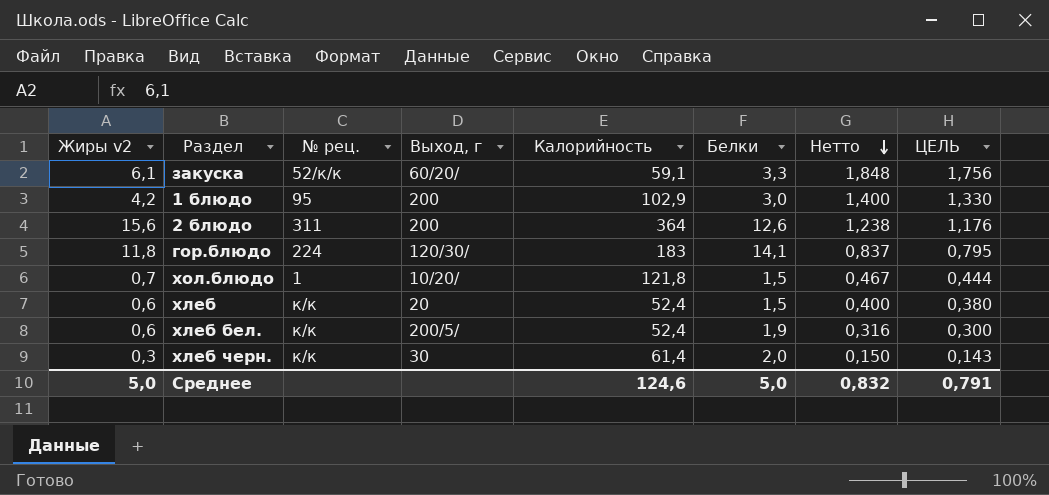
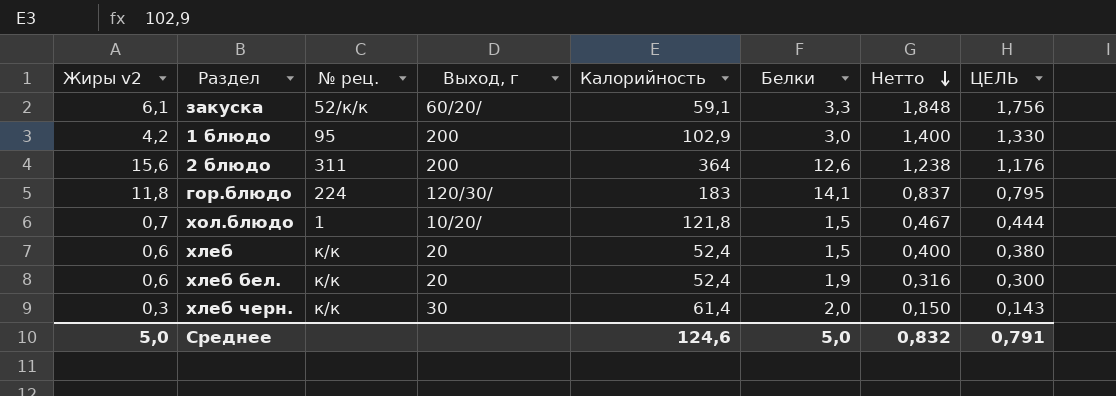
хлеб бел. | Выход, г: 200/5/ -> 20

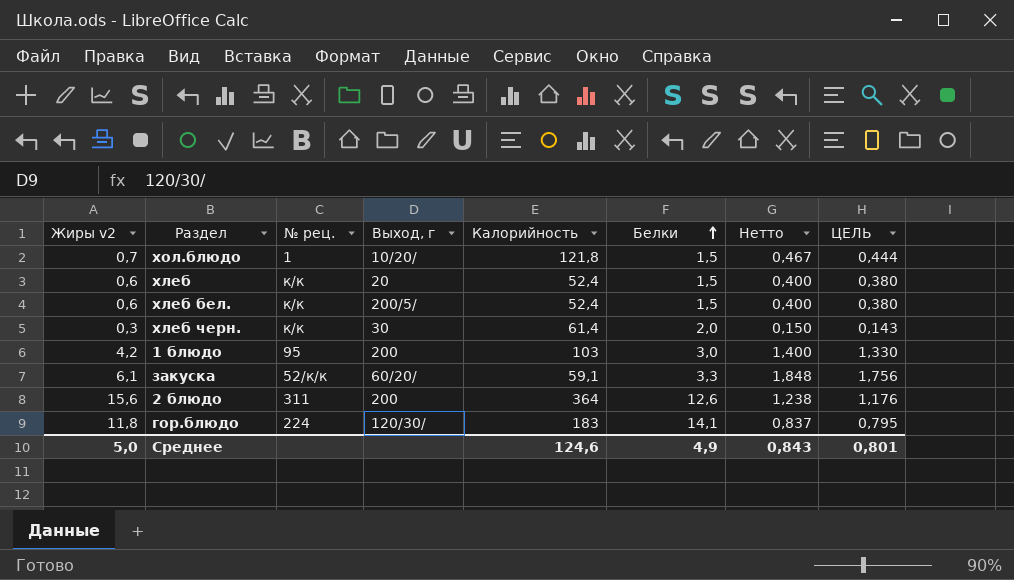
row order: Нетто descending -> Белки ascending
хлеб бел. | Выход, г: 20 -> 200/5/
хлеб бел. | Белки: 1,9 -> 1,5
хлеб бел. | Нетто: 0,316 -> 0,400
хлеб бел. | ЦЕЛЬ: 0,300 -> 0,380
1 блюдо | Калорийность: 102,9 -> 103
Среднее | Белки: 5,0 -> 4,9
Среднее | Нетто: 0,832 -> 0,843
Среднее | ЦЕЛЬ: 0,791 -> 0,801

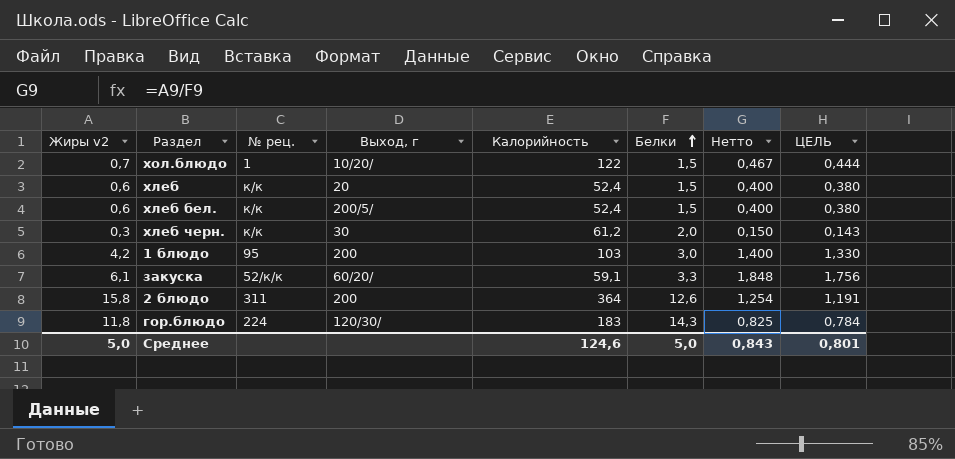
хол.блюдо | Калорийность: 121,8 -> 122
хлеб черн. | Калорийность: 61,4 -> 61,2
2 блюдо | Жиры v2: 15,6 -> 15,8
2 блюдо | Нетто: 1,238 -> 1,254
2 блюдо | ЦЕЛЬ: 1,176 -> 1,191
гор.блюдо | Белки: 14,1 -> 14,3
гор.блюдо | Нетто: 0,837 -> 0,825
гор.блюдо | ЦЕЛЬ: 0,795 -> 0,784
Среднее | Белки: 4,9 -> 5,0

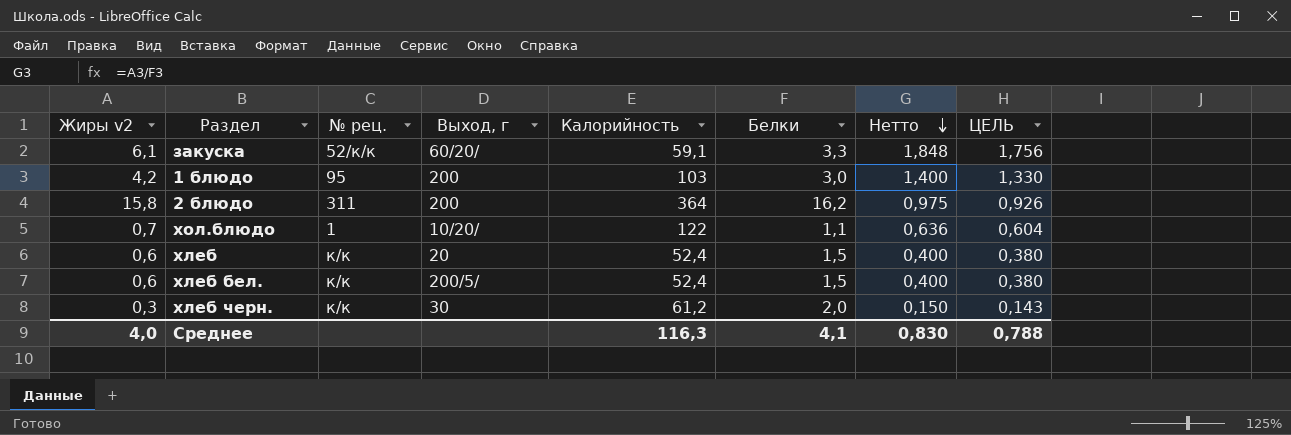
row order: Белки ascending -> Нетто descending
row гор.блюдо: 11,8 | 224 | 120/30/ | 183 | 14,3 | 0,825 | 0,784 -> none
2 блюдо | Белки: 12,6 -> 16,2
2 блюдо | Нетто: 1,254 -> 0,975
2 блюдо | ЦЕЛЬ: 1,191 -> 0,926
хол.блюдо | Белки: 1,5 -> 1,1
хол.блюдо | Нетто: 0,467 -> 0,636
хол.блюдо | ЦЕЛЬ: 0,444 -> 0,604
Среднее | Жиры v2: 5,0 -> 4,0
Среднее | Калорийность: 124,6 -> 116,3
Среднее | Белки: 5,0 -> 4,1
Среднее | Нетто: 0,843 -> 0,830
Среднее | ЦЕЛЬ: 0,801 -> 0,788

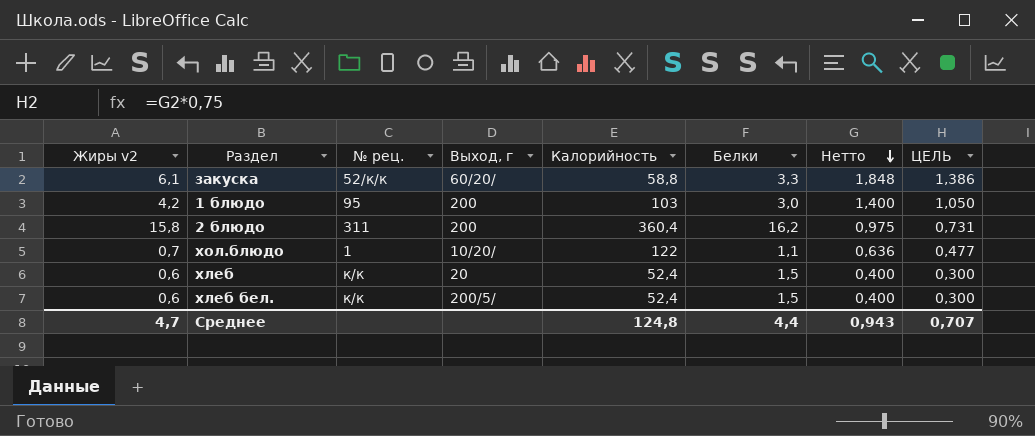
column ЦЕЛЬ | formula: [Нетто] * 0,95 -> [Нетто] * 0,75
row хлеб черн.: 0,3 | к/к | 30 | 61,2 | 2,0 | 0,150 | 0,143 -> none
закуска | Калорийность: 59,1 -> 58,8
2 блюдо | Калорийность: 364 -> 360,4
Среднее | Жиры v2: 4,0 -> 4,7
Среднее | Калорийность: 116,3 -> 124,8
Среднее | Белки: 4,1 -> 4,4
Среднее | Нетто: 0,830 -> 0,943
Среднее | ЦЕЛЬ: 0,788 -> 0,707

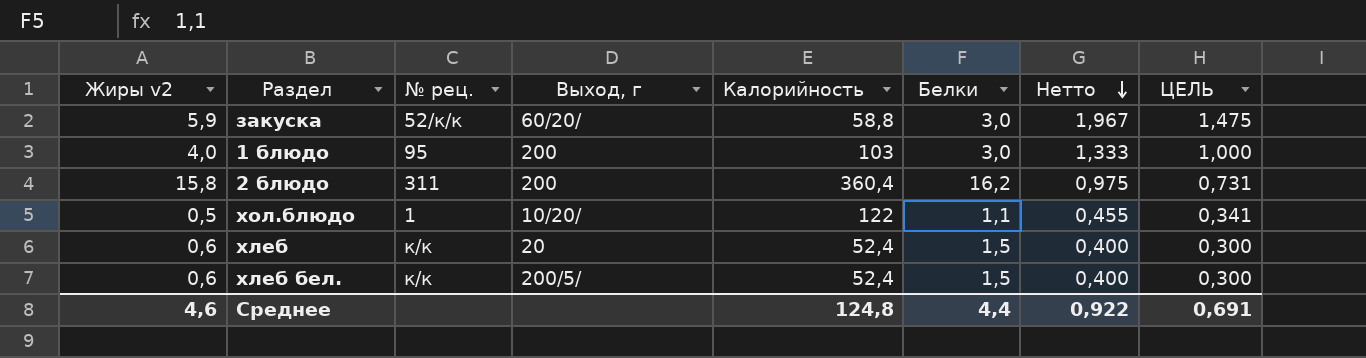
закуска | Жиры v2: 6,1 -> 5,9
закуска | Белки: 3,3 -> 3,0
закуска | Нетто: 1,848 -> 1,967
закуска | ЦЕЛЬ: 1,386 -> 1,475
1 блюдо | Жиры v2: 4,2 -> 4,0
1 блюдо | Нетто: 1,400 -> 1,333
1 блюдо | ЦЕЛЬ: 1,050 -> 1,000
хол.блюдо | Жиры v2: 0,7 -> 0,5
хол.блюдо | Нетто: 0,636 -> 0,455
хол.блюдо | ЦЕЛЬ: 0,477 -> 0,341
Среднее | Жиры v2: 4,7 -> 4,6
Среднее | Нетто: 0,943 -> 0,922
Среднее | ЦЕЛЬ: 0,707 -> 0,691

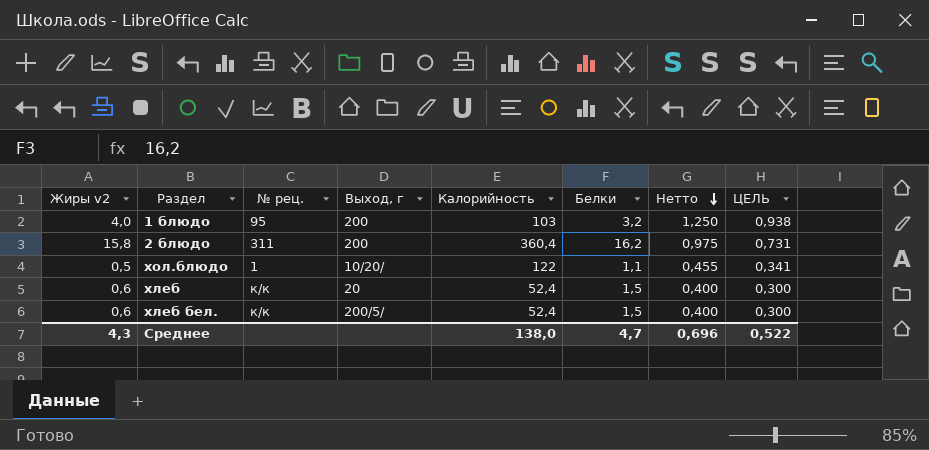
row закуска: 5,9 | 52/к/к | 60/20/ | 58,8 | 3,0 | 1,967 | 1,475 -> none
1 блюдо | Белки: 3,0 -> 3,2
1 блюдо | Нетто: 1,333 -> 1,250
1 блюдо | ЦЕЛЬ: 1,000 -> 0,938
Среднее | Жиры v2: 4,6 -> 4,3
Среднее | Калорийность: 124,8 -> 138,0
Среднее | Белки: 4,4 -> 4,7
Среднее | Нетто: 0,922 -> 0,696
Среднее | ЦЕЛЬ: 0,691 -> 0,522

